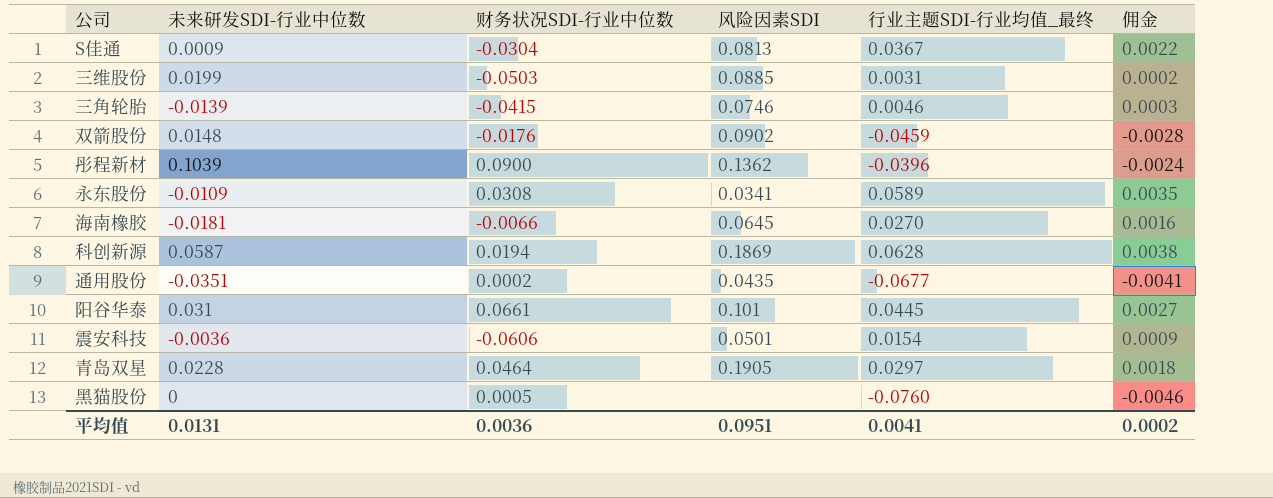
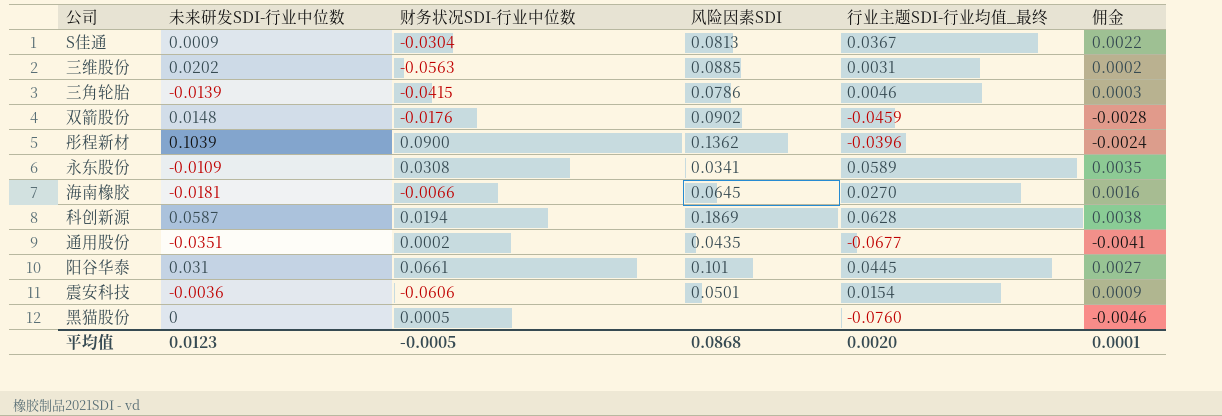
row 青岛双星: 0.0228 | 0.0464 | 0.1905 | 0.0297 | 0.0018 -> none
三维股份 | 未来研发SDI-行业中位数: 0.0199 -> 0.0202
三维股份 | 财务状况SDI-行业中位数: -0.0503 -> -0.0563
三角轮胎 | 风险因素SDI: 0.0746 -> 0.0786
平均值 | 未来研发SDI-行业中位数: 0.0131 -> 0.0123
平均值 | 财务状况SDI-行业中位数: 0.0036 -> -0.0005
平均值 | 风险因素SDI: 0.0951 -> 0.0868
平均值 | 行业主题SDI-行业均值_最终: 0.0041 -> 0.0020
平均值 | 佣金: 0.0002 -> 0.0001

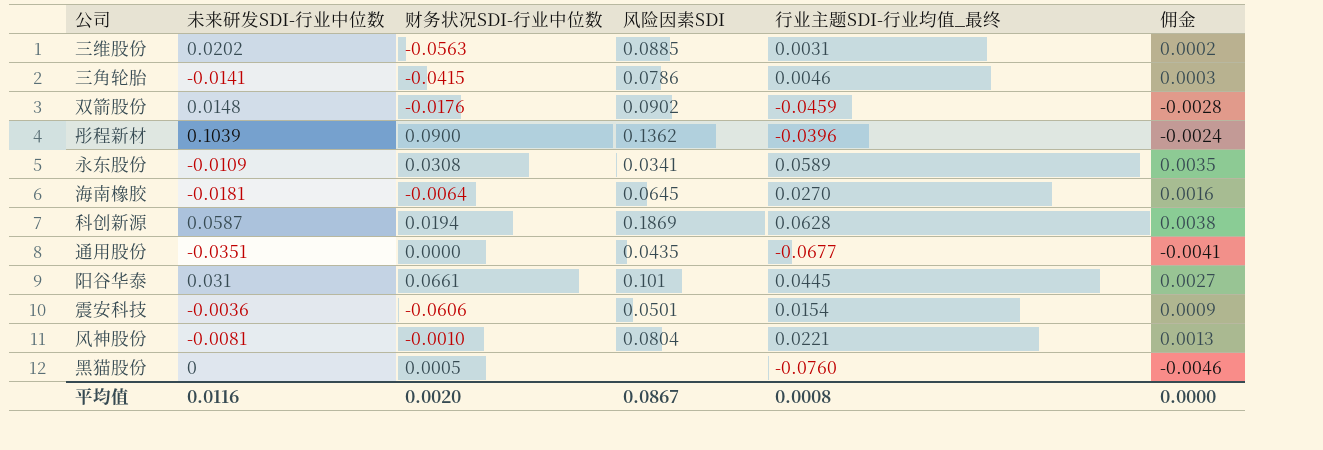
row S佳通: 0.0009 | -0.0304 | 0.0813 | 0.0367 | 0.0022 -> none
三角轮胎 | 未来研发SDI-行业中位数: -0.0139 -> -0.0141
海南橡胶 | 财务状况SDI-行业中位数: -0.0066 -> -0.0064
通用股份 | 财务状况SDI-行业中位数: 0.0002 -> 0.0000
row 风神股份: none -> -0.0081 | -0.0010 | 0.0804 | 0.0221 | 0.0013
平均值 | 未来研发SDI-行业中位数: 0.0123 -> 0.0116
平均值 | 财务状况SDI-行业中位数: -0.0005 -> 0.0020
平均值 | 风险因素SDI: 0.0868 -> 0.0867
平均值 | 行业主题SDI-行业均值_最终: 0.0020 -> 0.0008
平均值 | 佣金: 0.0001 -> 0.0000

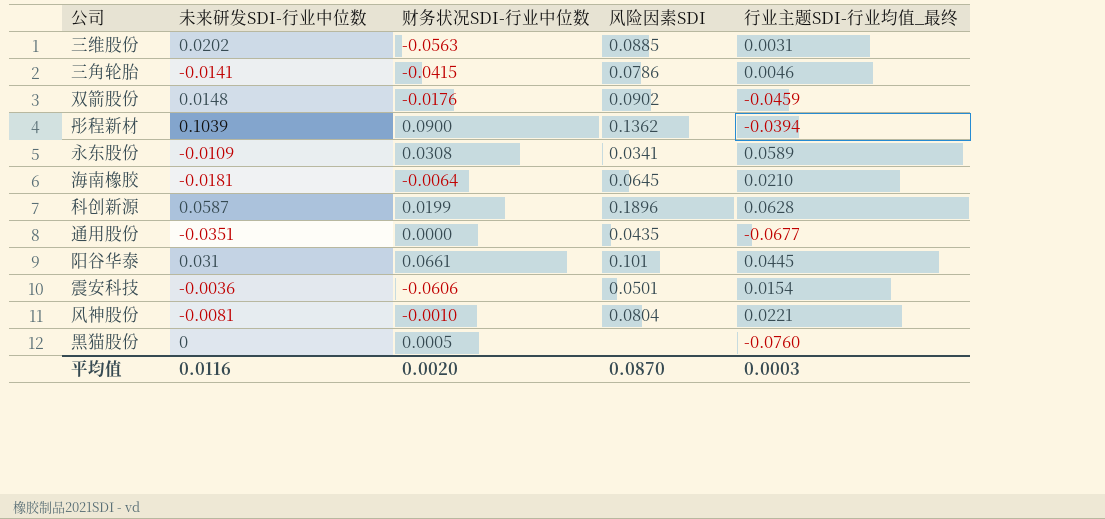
column 佣金 | formula: [行业主题SDI-行业均值_最终] * 0.06 -> none
彤程新材 | 行业主题SDI-行业均值_最终: -0.0396 -> -0.0394
海南橡胶 | 行业主题SDI-行业均值_最终: 0.0270 -> 0.0210
科创新源 | 财务状况SDI-行业中位数: 0.0194 -> 0.0199
科创新源 | 风险因素SDI: 0.1869 -> 0.1896
平均值 | 风险因素SDI: 0.0867 -> 0.0870
平均值 | 行业主题SDI-行业均值_最终: 0.0008 -> 0.0003

